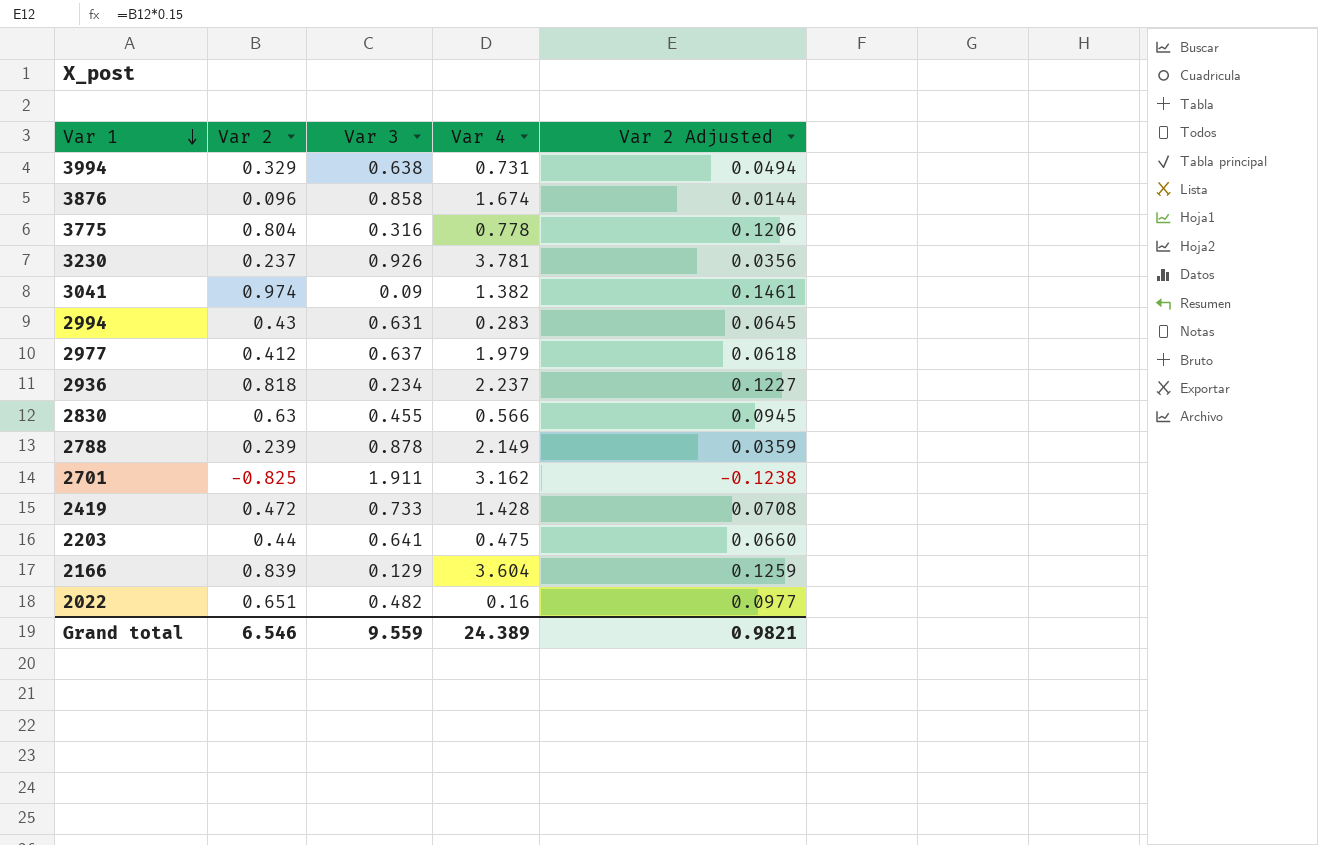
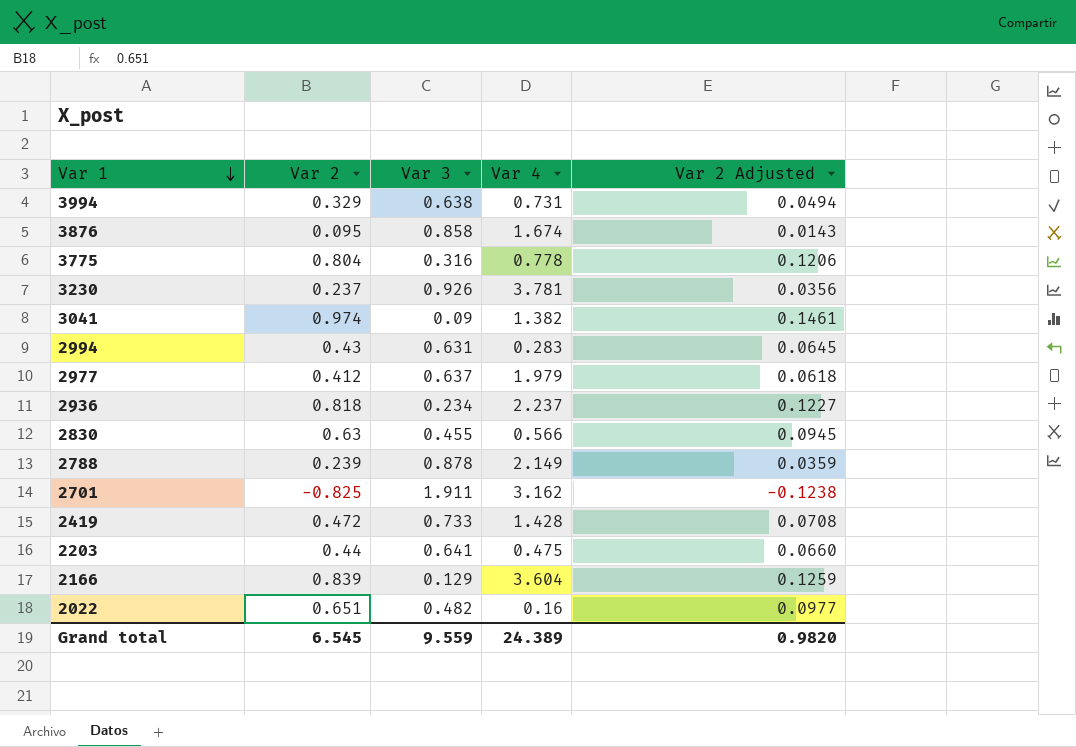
3876 | Var 2: 0.096 -> 0.095
3876 | Var 2 Adjusted: 0.0144 -> 0.0143
Grand total | Var 2: 6.546 -> 6.545
Grand total | Var 2 Adjusted: 0.9821 -> 0.9820

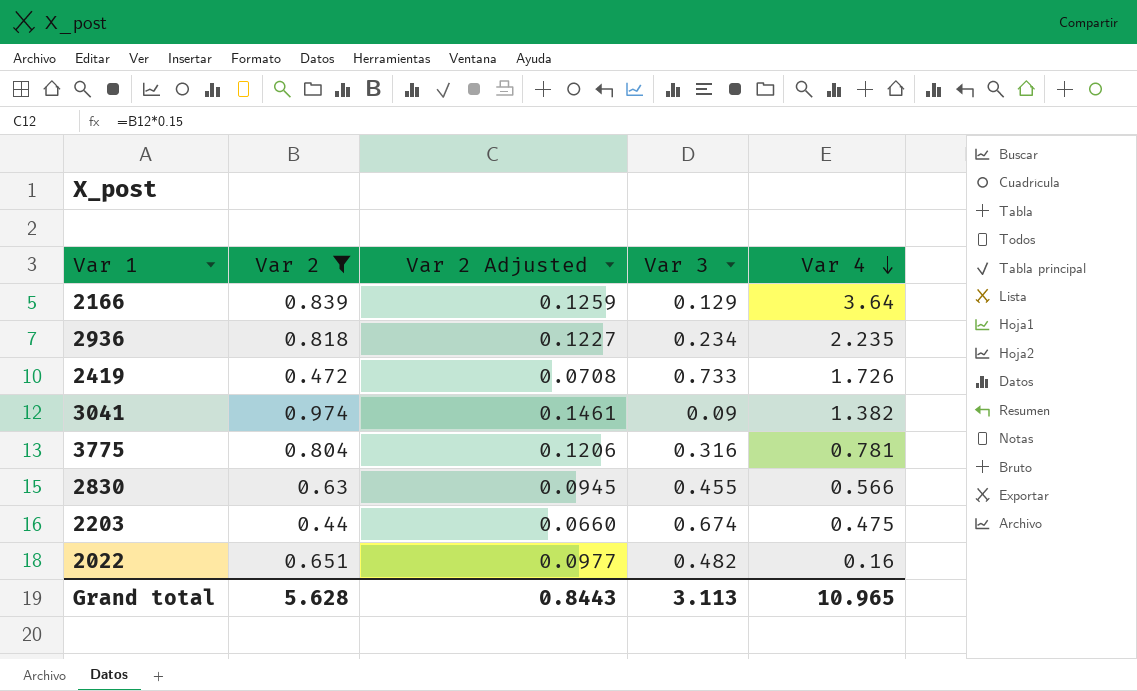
filter: none -> Var 2 >= 0.44
row order: Var 1 descending -> Var 4 descending
column Var 2 Adjusted | position: 5 -> 3
2166 | Var 4: 3.604 -> 3.64
2936 | Var 4: 2.237 -> 2.235
2419 | Var 4: 1.428 -> 1.726
3775 | Var 4: 0.778 -> 0.781
2203 | Var 3: 0.641 -> 0.674
Grand total | Var 2: 6.545 -> 5.628
Grand total | Var 2 Adjusted: 0.9820 -> 0.8443
Grand total | Var 3: 9.559 -> 3.113
Grand total | Var 4: 24.389 -> 10.965

